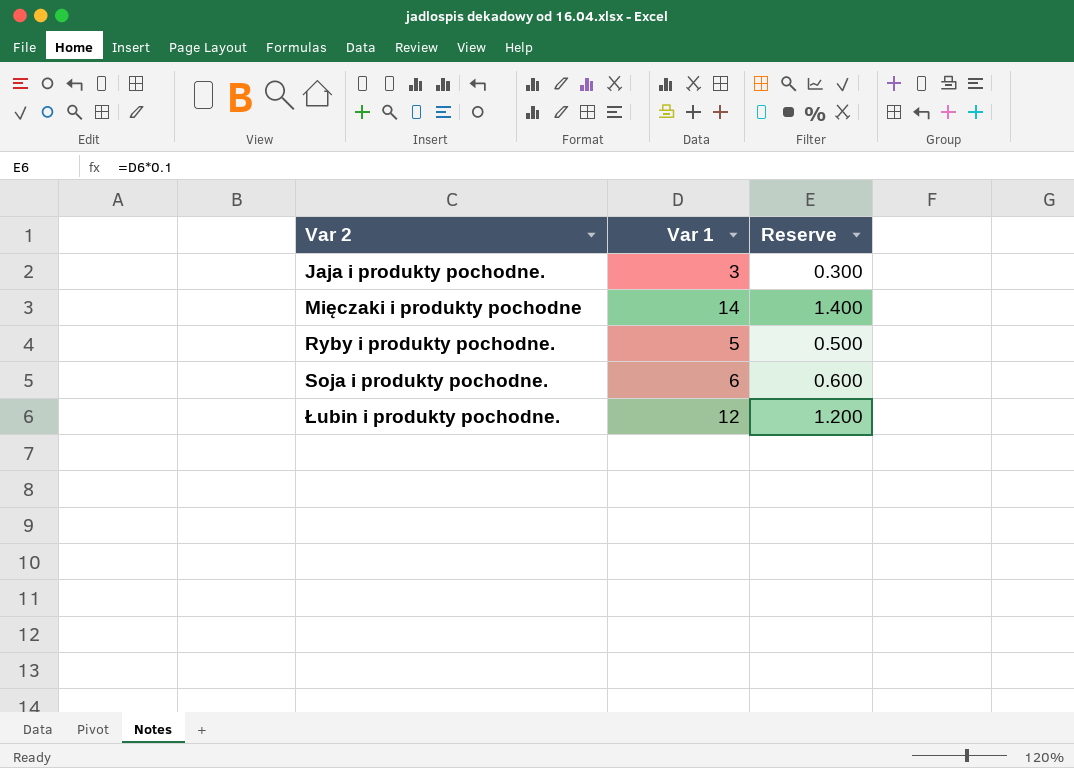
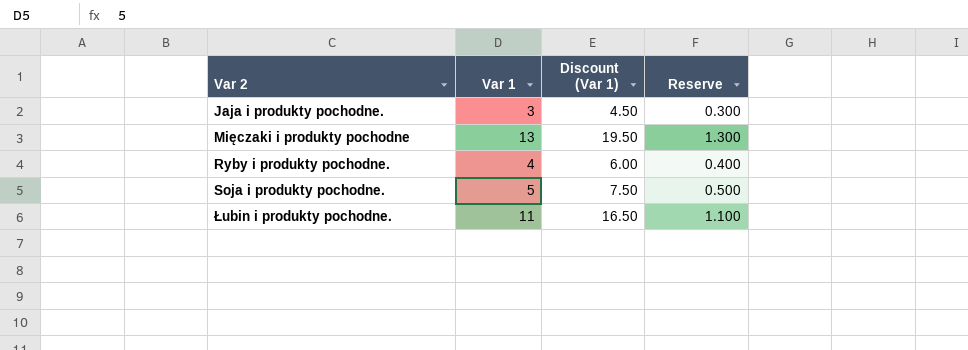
column Discount (Var 1) | formula: none -> [Var 1] * 1.5
Mięczaki i produkty pochodne | Var 1: 14 -> 13
Mięczaki i produkty pochodne | Reserve: 1.400 -> 1.300
Ryby i produkty pochodne. | Var 1: 5 -> 4
Ryby i produkty pochodne. | Reserve: 0.500 -> 0.400
Soja i produkty pochodne. | Var 1: 6 -> 5
Soja i produkty pochodne. | Reserve: 0.600 -> 0.500
Łubin i produkty pochodne. | Var 1: 12 -> 11
Łubin i produkty pochodne. | Reserve: 1.200 -> 1.100

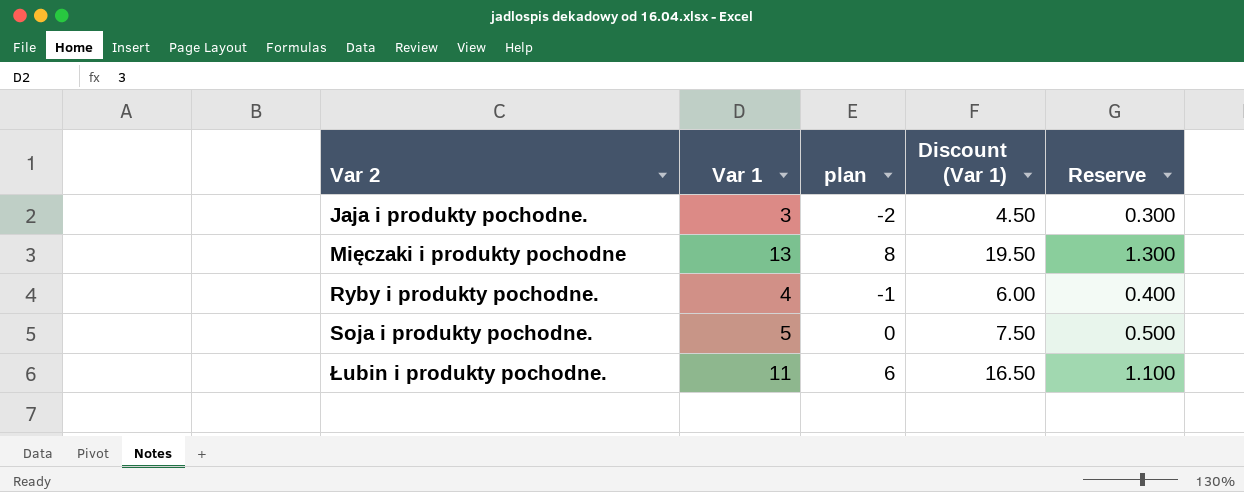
column plan | formula: none -> [Var 1] - 5

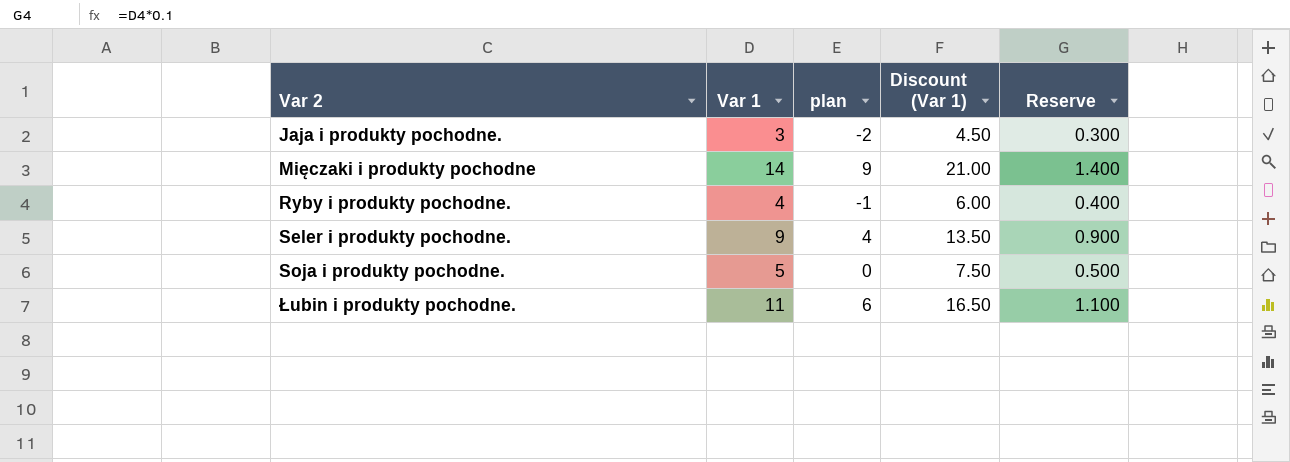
Mięczaki i produkty pochodne | Var 1: 13 -> 14
Mięczaki i produkty pochodne | plan: 8 -> 9
Mięczaki i produkty pochodne | Discount (Var 1): 19.50 -> 21.00
Mięczaki i produkty pochodne | Reserve: 1.300 -> 1.400
row Seler i produkty pochodne.: none -> 9 | 4 | 13.50 | 0.900

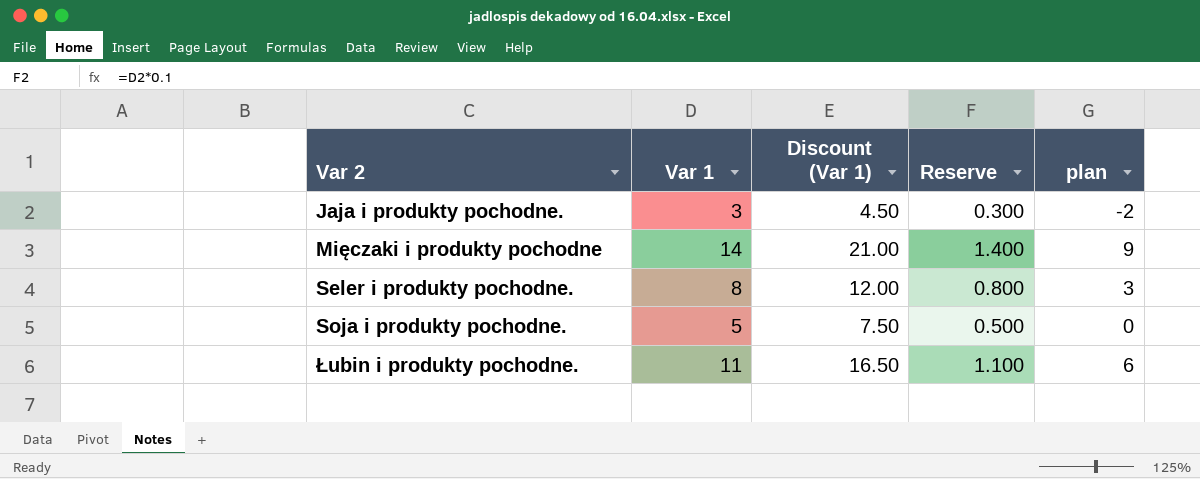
column plan | position: 3 -> 5
row Ryby i produkty pochodne.: 4 | -1 | 6.00 | 0.400 -> none
Seler i produkty pochodne. | Var 1: 9 -> 8
Seler i produkty pochodne. | Discount (Var 1): 13.50 -> 12.00
Seler i produkty pochodne. | Reserve: 0.900 -> 0.800
Seler i produkty pochodne. | plan: 4 -> 3

